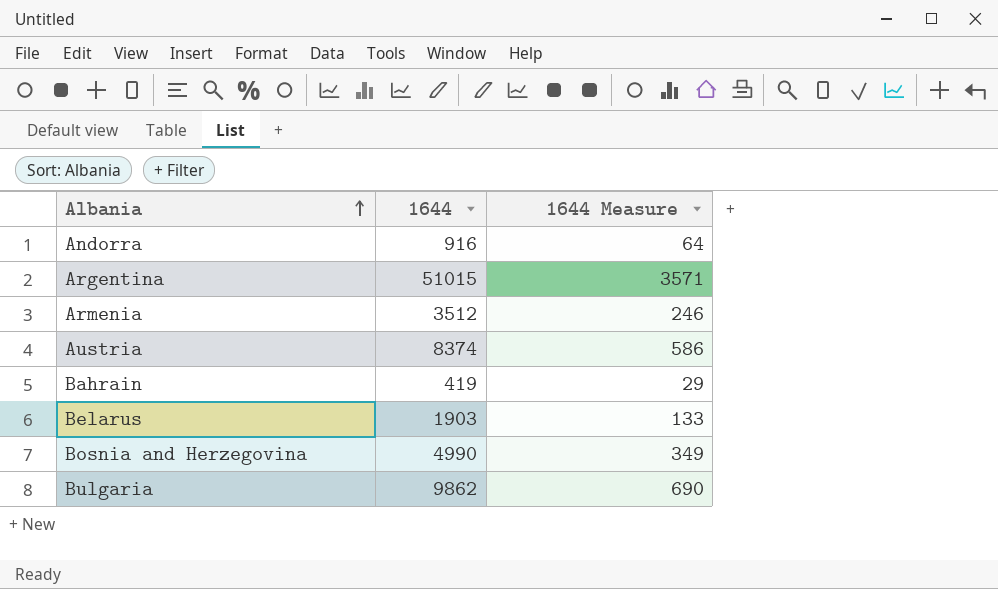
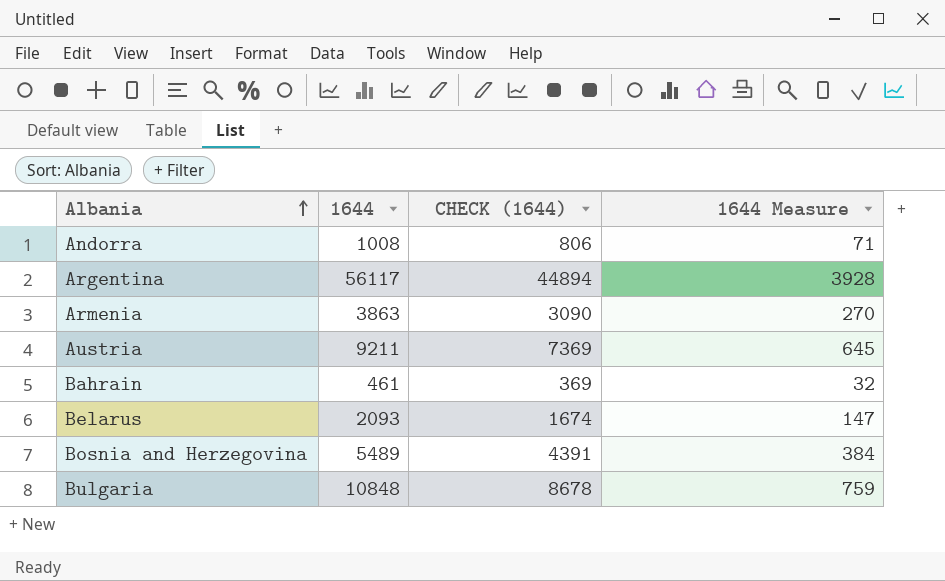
column CHECK (1644) | formula: none -> [1644] * 0.8
Andorra | 1644: 916 -> 1008
Andorra | 1644 Measure: 64 -> 71
Argentina | 1644: 51015 -> 56117
Argentina | 1644 Measure: 3571 -> 3928
Armenia | 1644: 3512 -> 3863
Armenia | 1644 Measure: 246 -> 270
Austria | 1644: 8374 -> 9211
Austria | 1644 Measure: 586 -> 645
Bahrain | 1644: 419 -> 461
Bahrain | 1644 Measure: 29 -> 32
Belarus | 1644: 1903 -> 2093
Belarus | 1644 Measure: 133 -> 147
Bosnia and Herzegovina | 1644: 4990 -> 5489
Bosnia and Herzegovina | 1644 Measure: 349 -> 384
Bulgaria | 1644: 9862 -> 10848
Bulgaria | 1644 Measure: 690 -> 759

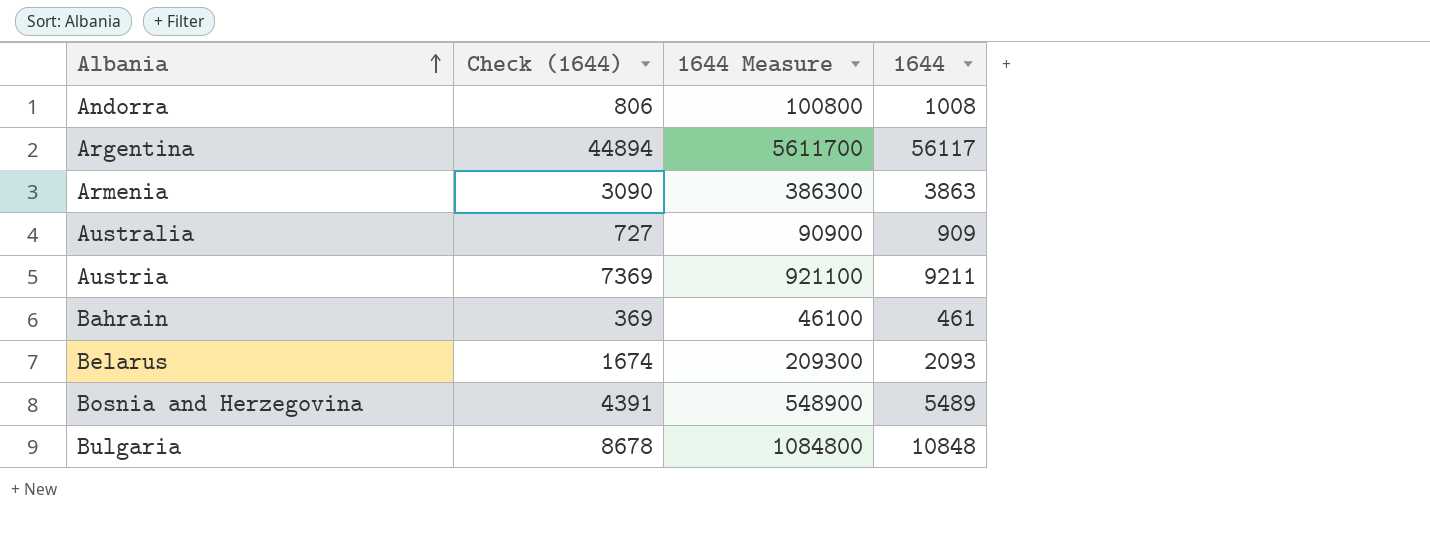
column name: CHECK (1644) -> Check (1644)
column 1644 Measure | formula: [1644] * 0.07 -> [1644] * 100
column 1644 | position: 2 -> 4
row Australia: none -> 727 | 90900 | 909

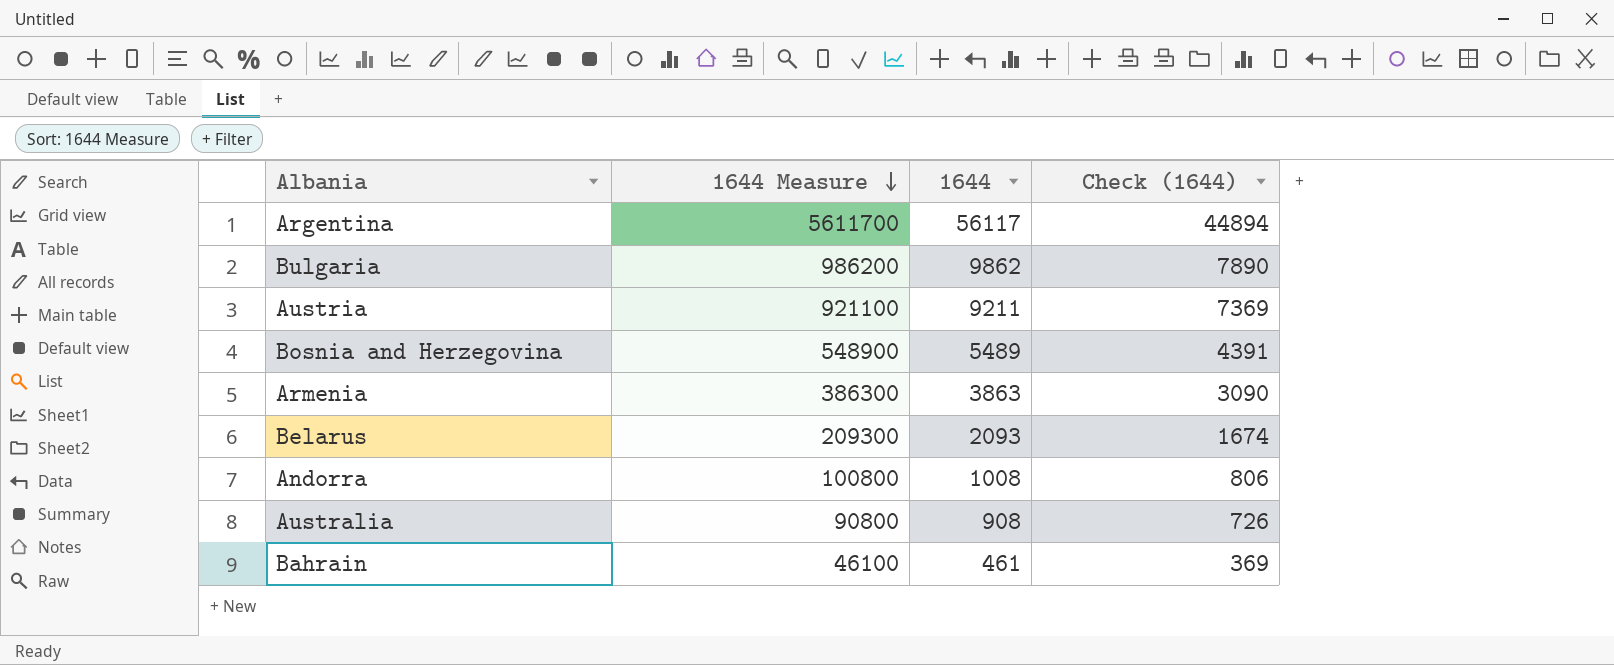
row order: Albania ascending -> 1644 Measure descending
column Check (1644) | position: 2 -> 4
Bulgaria | 1644 Measure: 1084800 -> 986200
Bulgaria | 1644: 10848 -> 9862
Bulgaria | Check (1644): 8678 -> 7890
Australia | 1644 Measure: 90900 -> 90800
Australia | 1644: 909 -> 908
Australia | Check (1644): 727 -> 726

